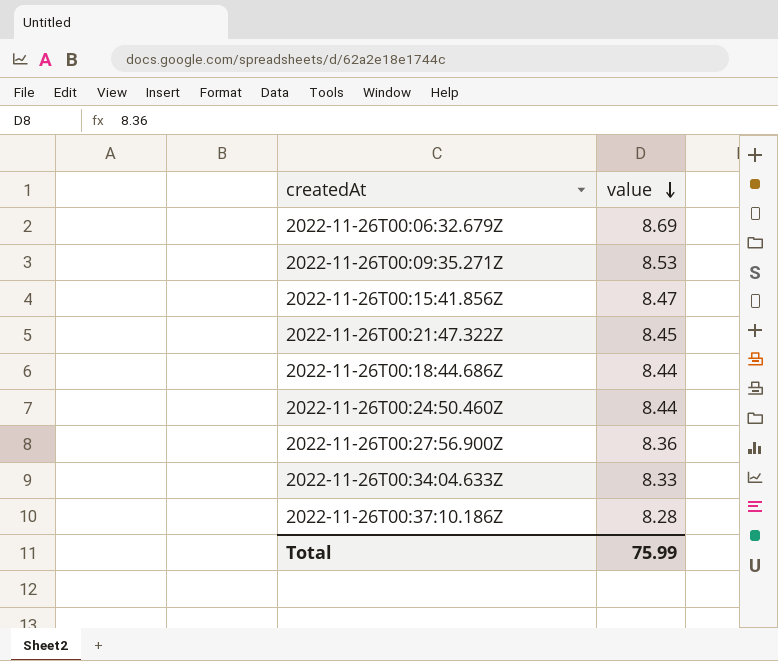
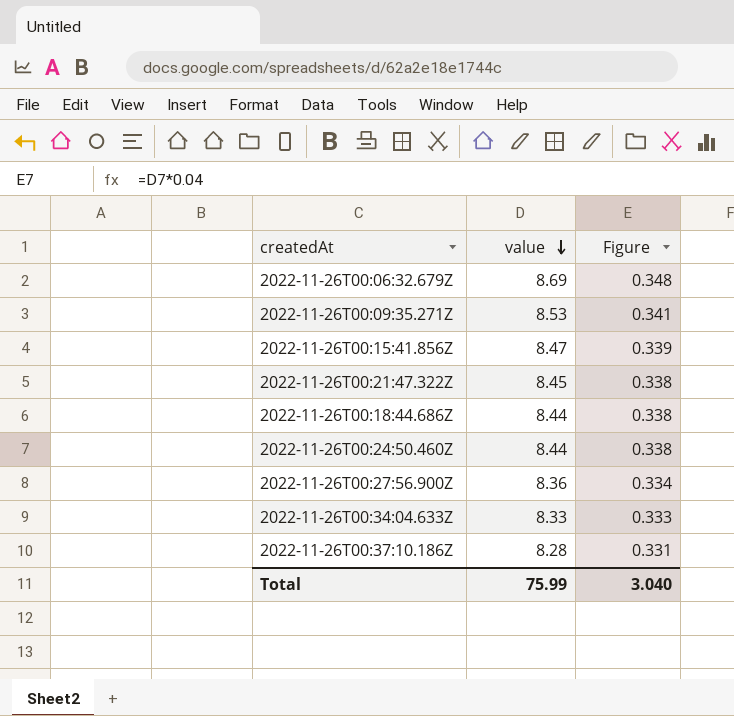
column Figure | formula: none -> [value] * 0.04

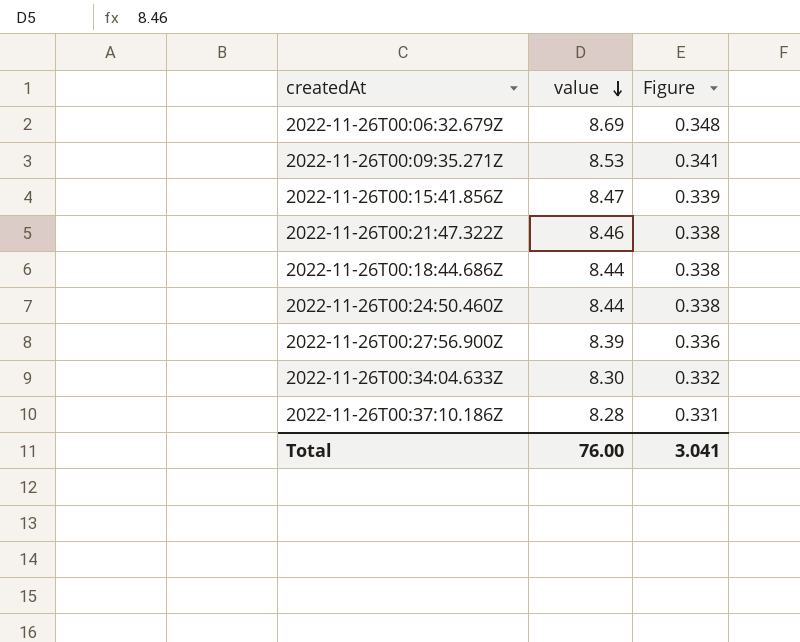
2022-11-26T00:21:47.322Z | value: 8.45 -> 8.46
2022-11-26T00:27:56.900Z | value: 8.36 -> 8.39
2022-11-26T00:27:56.900Z | Figure: 0.334 -> 0.336
2022-11-26T00:34:04.633Z | value: 8.33 -> 8.30
2022-11-26T00:34:04.633Z | Figure: 0.333 -> 0.332
Total | value: 75.99 -> 76.00
Total | Figure: 3.040 -> 3.041

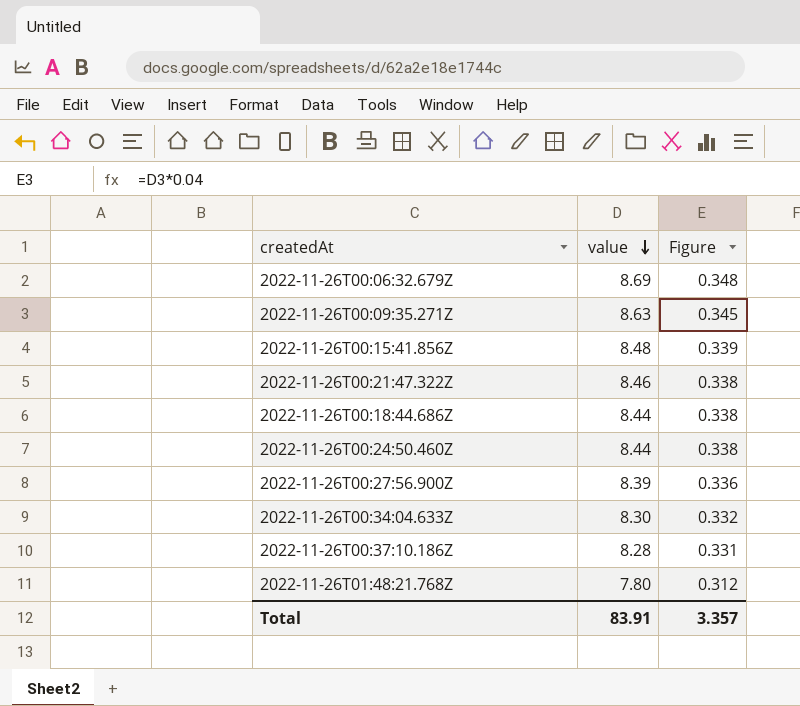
2022-11-26T00:09:35.271Z | value: 8.53 -> 8.63
2022-11-26T00:09:35.271Z | Figure: 0.341 -> 0.345
2022-11-26T00:15:41.856Z | value: 8.47 -> 8.48
row 2022-11-26T01:48:21.768Z: none -> 7.80 | 0.312
Total | value: 76.00 -> 83.91
Total | Figure: 3.041 -> 3.357

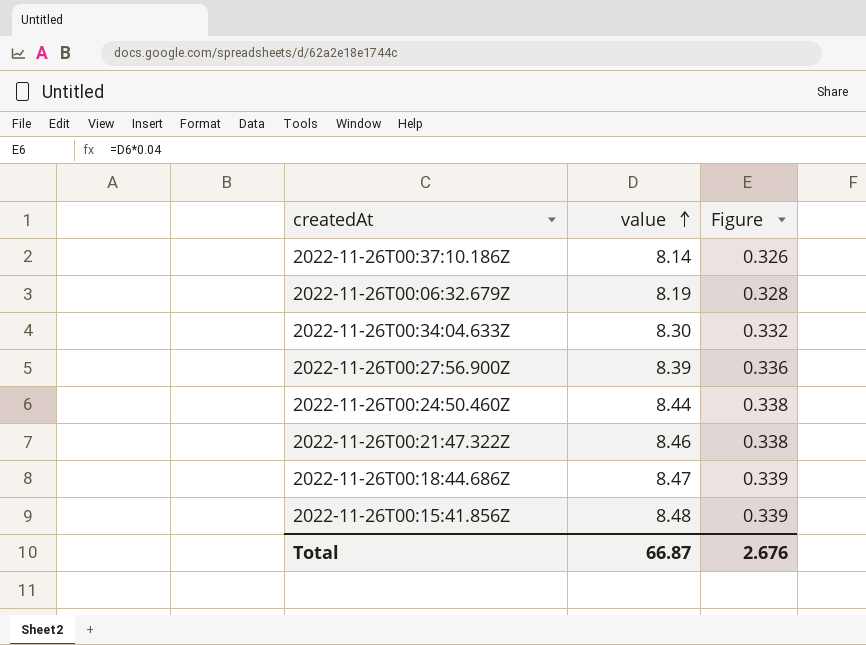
row order: value descending -> value ascending
row 2022-11-26T00:09:35.271Z: 8.63 | 0.345 -> none
row 2022-11-26T01:48:21.768Z: 7.80 | 0.312 -> none
2022-11-26T00:37:10.186Z | value: 8.28 -> 8.14
2022-11-26T00:37:10.186Z | Figure: 0.331 -> 0.326
2022-11-26T00:06:32.679Z | value: 8.69 -> 8.19
2022-11-26T00:06:32.679Z | Figure: 0.348 -> 0.328
2022-11-26T00:18:44.686Z | value: 8.44 -> 8.47
2022-11-26T00:18:44.686Z | Figure: 0.338 -> 0.339
Total | value: 83.91 -> 66.87
Total | Figure: 3.357 -> 2.676

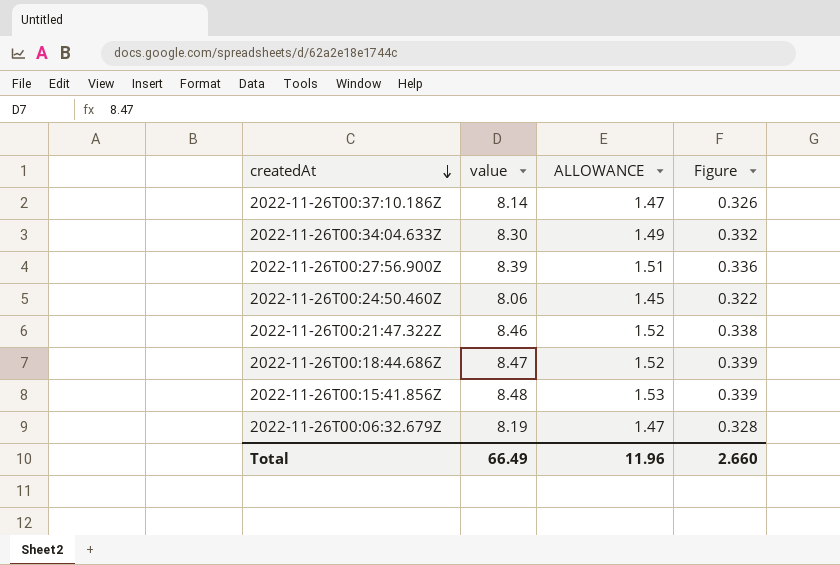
row order: value ascending -> createdAt descending
column ALLOWANCE | formula: none -> [value] * 0.18
2022-11-26T00:24:50.460Z | value: 8.44 -> 8.06
2022-11-26T00:24:50.460Z | Figure: 0.338 -> 0.322
Total | value: 66.87 -> 66.49
Total | Figure: 2.676 -> 2.660

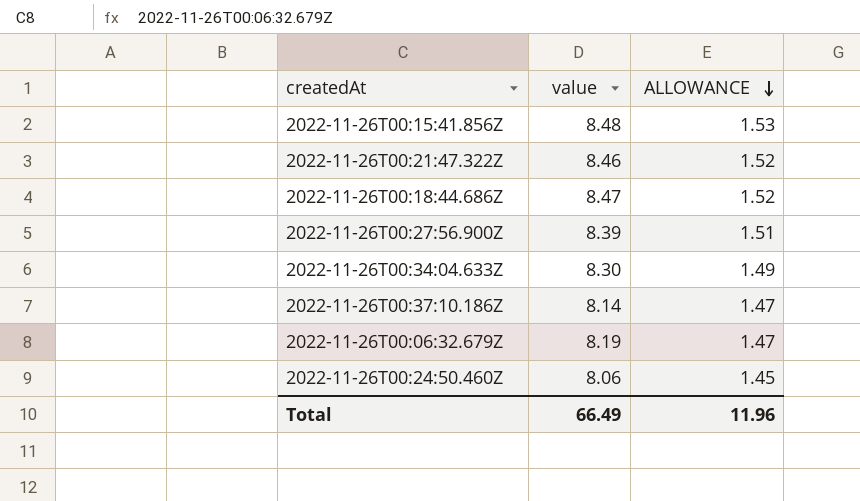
row order: createdAt descending -> ALLOWANCE descending
column Figure | formula: [value] * 0.04 -> none

